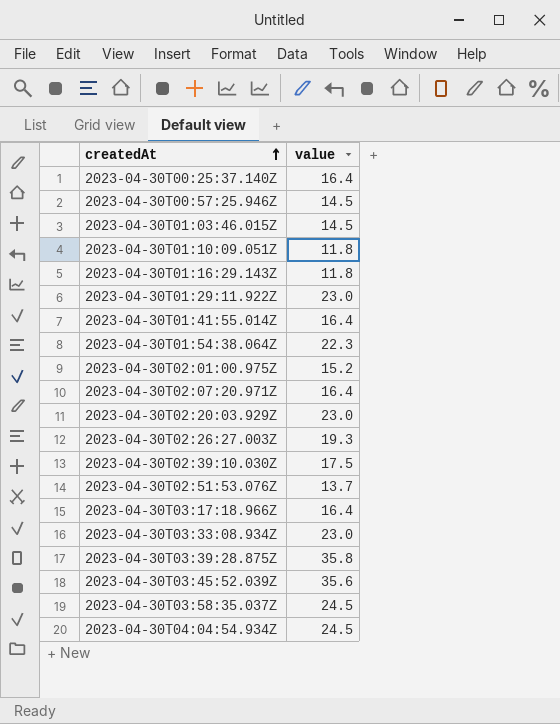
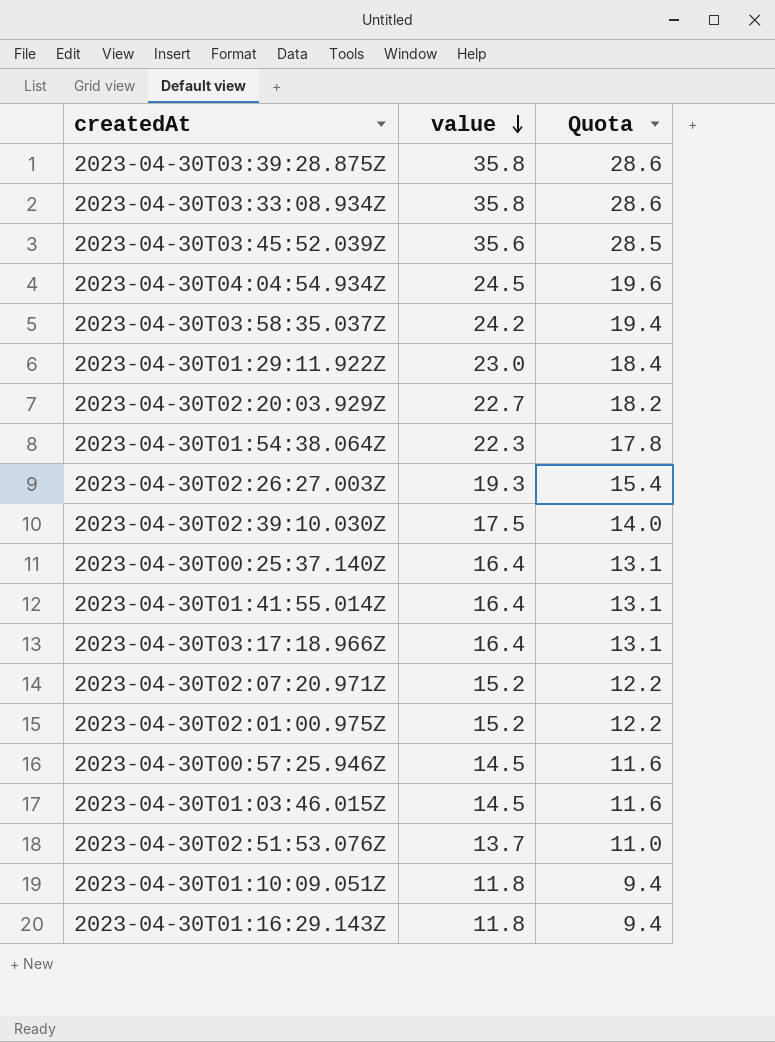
row order: createdAt ascending -> value descending
column Quota | formula: none -> [value] * 0.8
2023-04-30T03:33:08.934Z | value: 23.0 -> 35.8
2023-04-30T03:58:35.037Z | value: 24.5 -> 24.2
2023-04-30T02:20:03.929Z | value: 23.0 -> 22.7
2023-04-30T02:07:20.971Z | value: 16.4 -> 15.2

